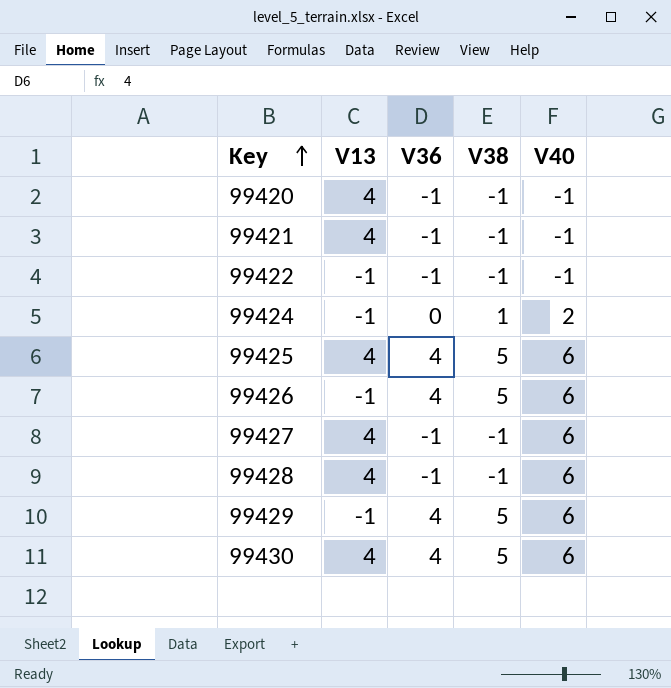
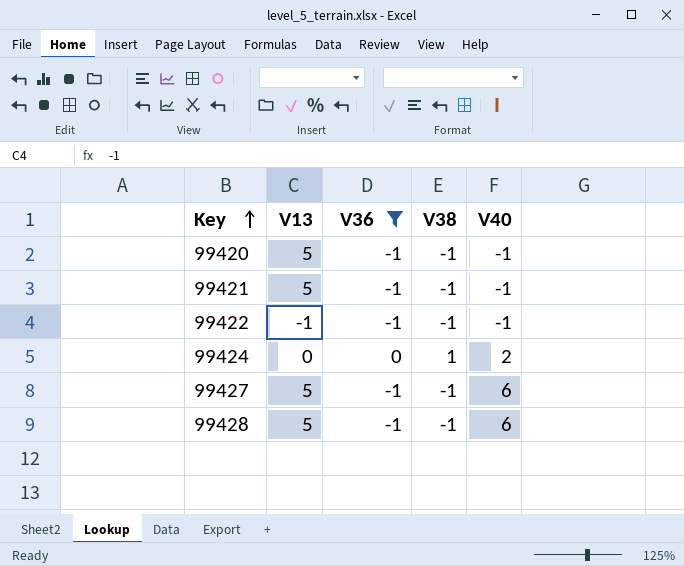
filter: none -> V36 != 4
99420 | V13: 4 -> 5
99421 | V13: 4 -> 5
99424 | V13: -1 -> 0
99427 | V13: 4 -> 5
99428 | V13: 4 -> 5

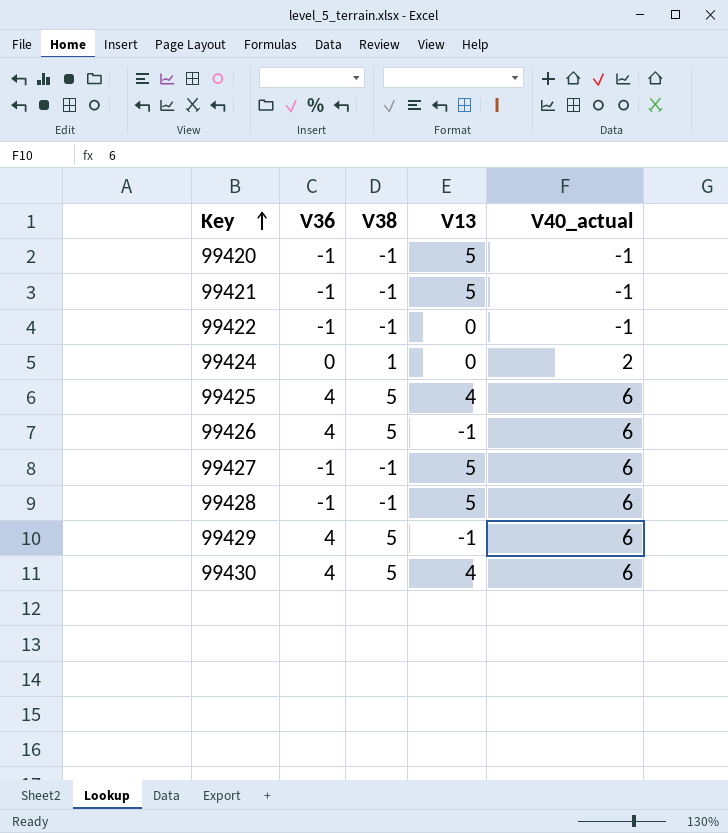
filter: V36 != 4 -> none
column V13 | position: 2 -> 4
column name: V40 -> V40_actual
99422 | V13: -1 -> 0

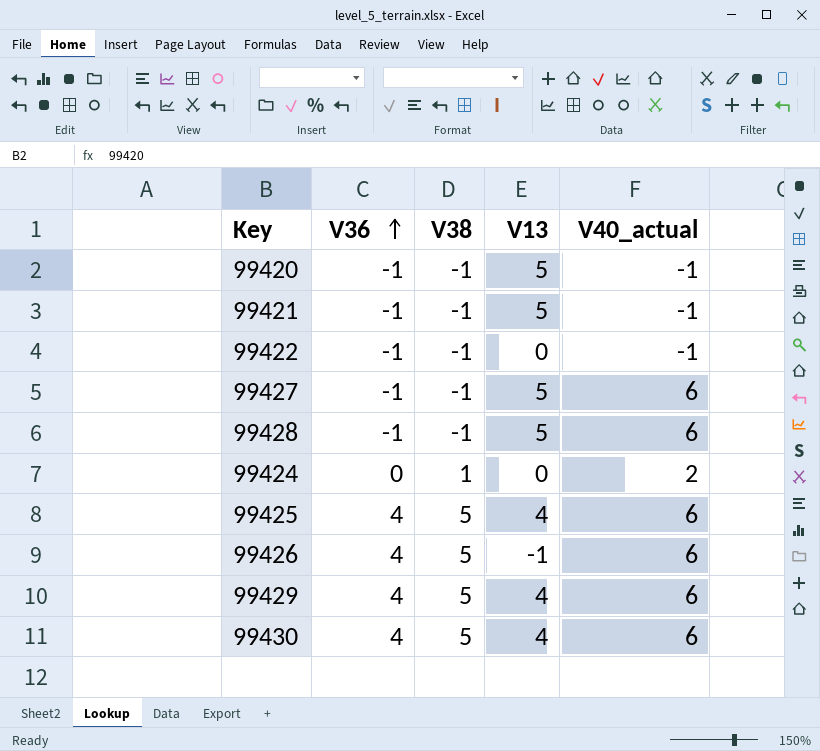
row order: Key ascending -> V36 ascending
99429 | V13: -1 -> 4

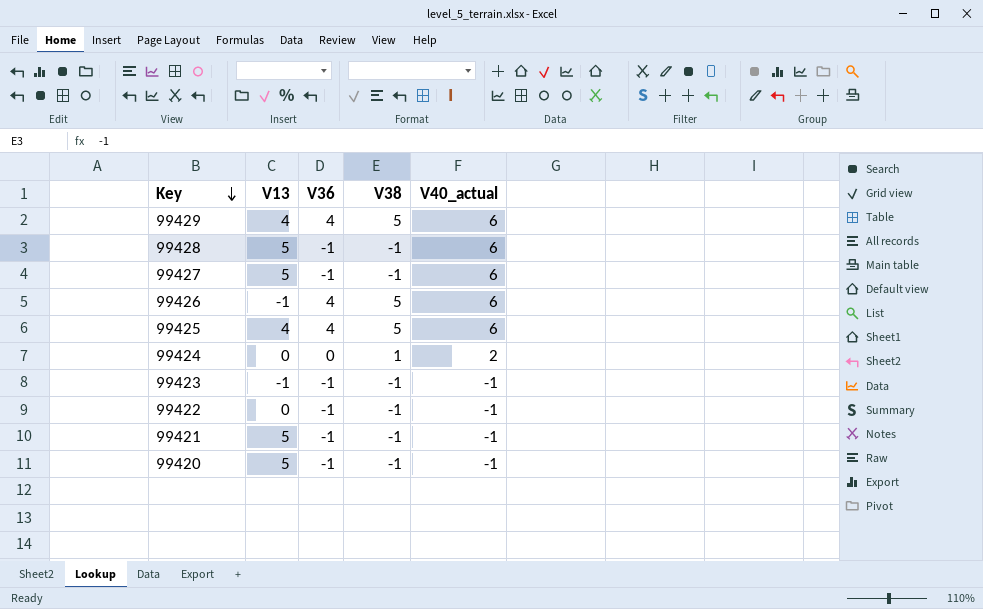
row order: V36 ascending -> Key descending
column V13 | position: 4 -> 2
row 99430: 4 | 5 | 4 | 6 -> none
row 99423: none -> -1 | -1 | -1 | -1

